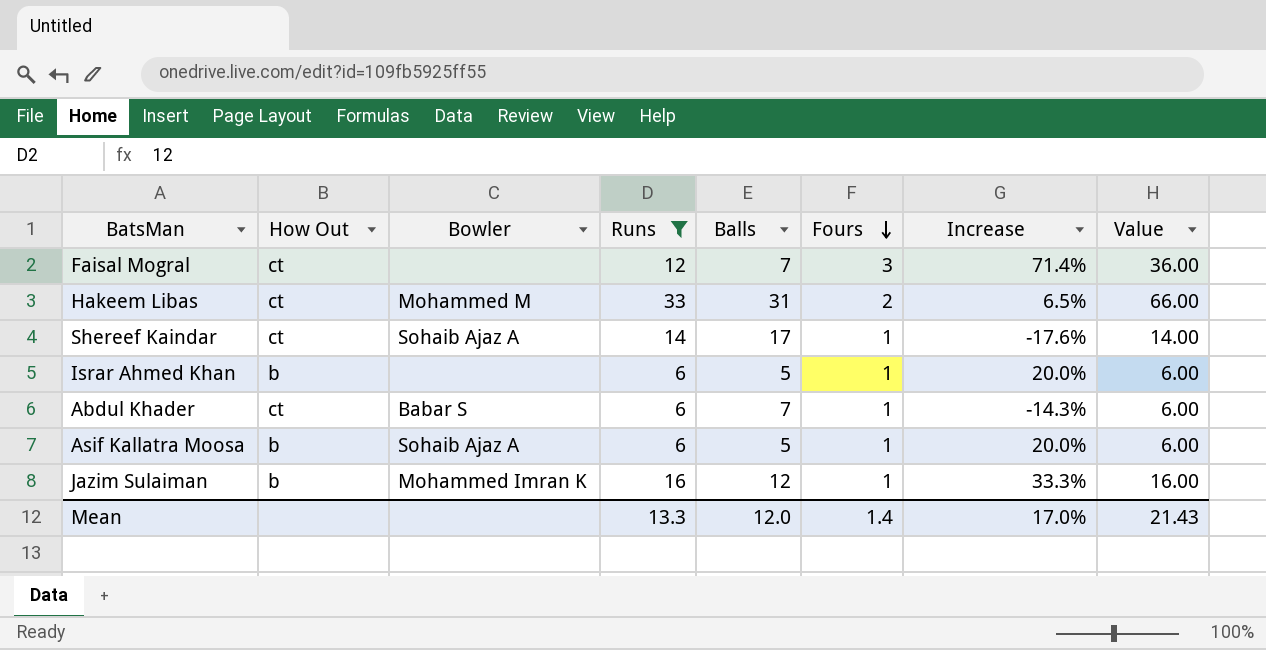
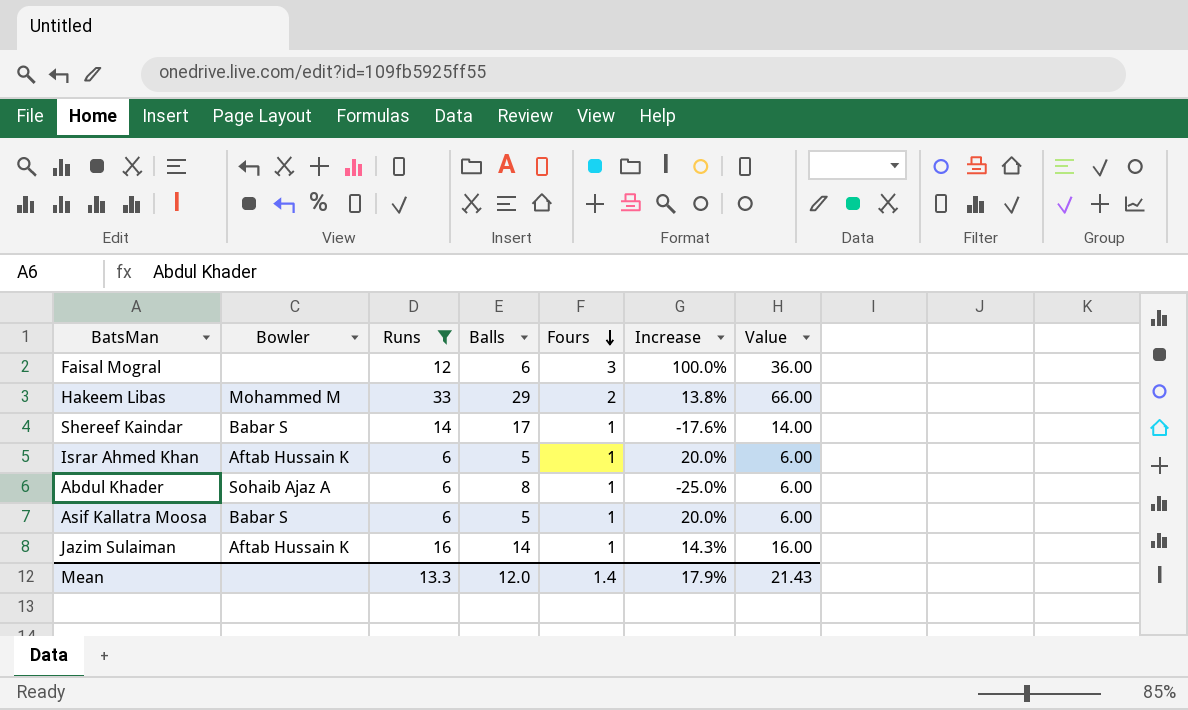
column How Out | position: 2 -> none
Faisal Mogral | Balls: 7 -> 6
Faisal Mogral | Increase: 71.4% -> 100.0%
Hakeem Libas | Balls: 31 -> 29
Hakeem Libas | Increase: 6.5% -> 13.8%
Shereef Kaindar | Bowler: Sohaib Ajaz A -> Babar S
Israr Ahmed Khan | Bowler: none -> Aftab Hussain K
Abdul Khader | Bowler: Babar S -> Sohaib Ajaz A
Abdul Khader | Balls: 7 -> 8
Abdul Khader | Increase: -14.3% -> -25.0%
Asif Kallatra Moosa | Bowler: Sohaib Ajaz A -> Babar S
Jazim Sulaiman | Bowler: Mohammed Imran K -> Aftab Hussain K
Jazim Sulaiman | Balls: 12 -> 14
Jazim Sulaiman | Increase: 33.3% -> 14.3%
Mean | Increase: 17.0% -> 17.9%

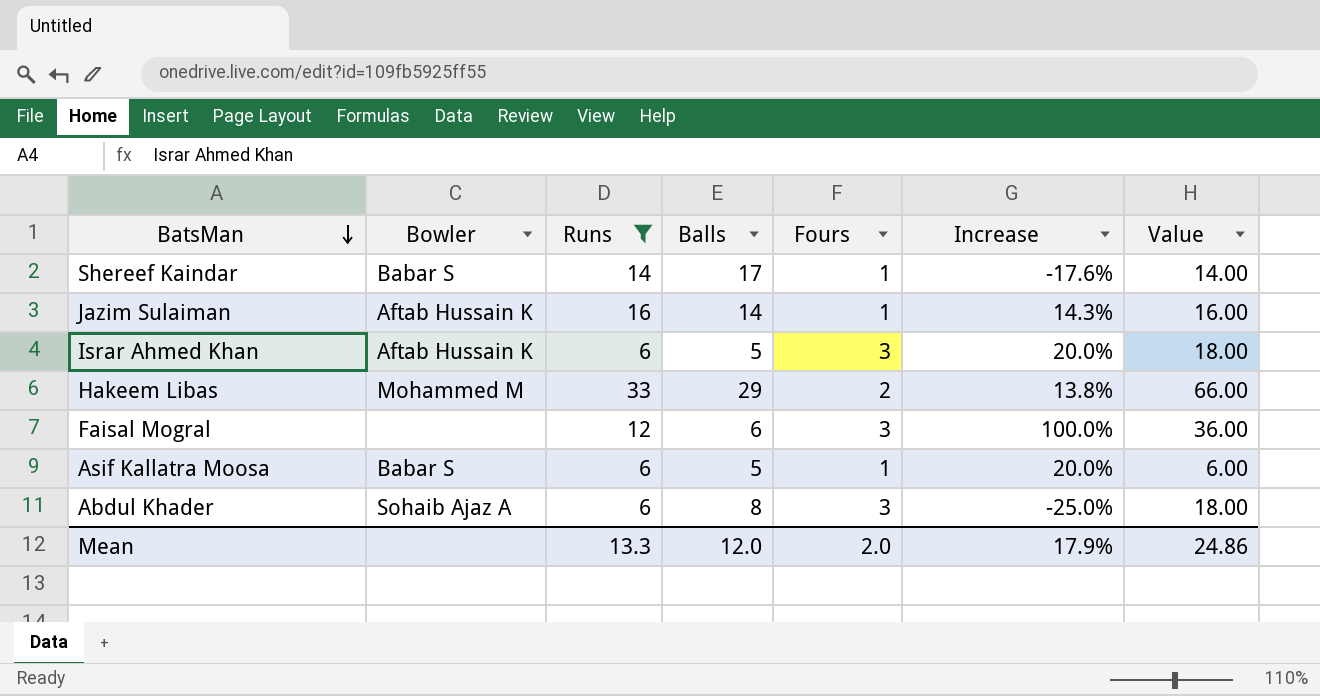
row order: Fours descending -> BatsMan descending
Israr Ahmed Khan | Fours: 1 -> 3
Israr Ahmed Khan | Value: 6.00 -> 18.00
Abdul Khader | Fours: 1 -> 3
Abdul Khader | Value: 6.00 -> 18.00
Mean | Fours: 1.4 -> 2.0
Mean | Value: 21.43 -> 24.86

